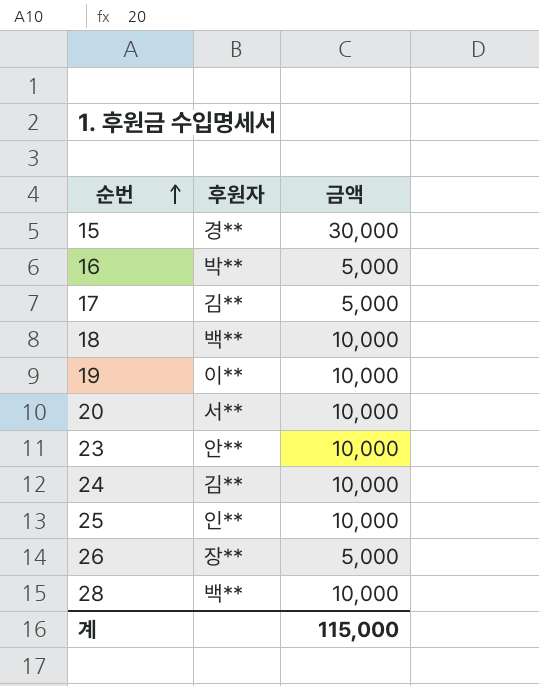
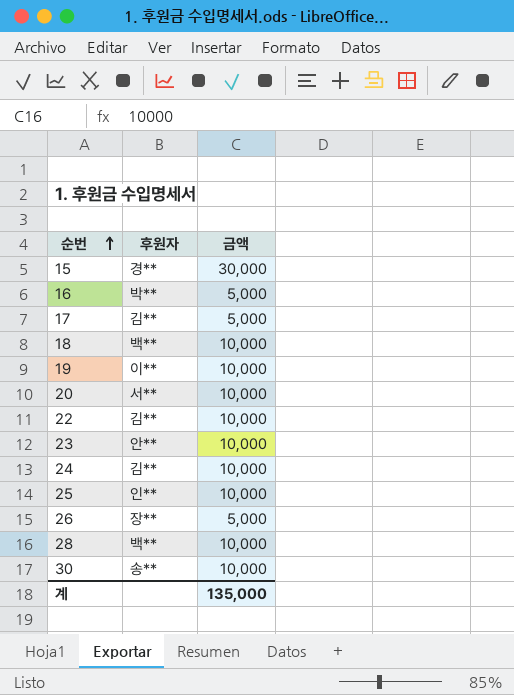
row 22: none -> 김** | 10,000
row 30: none -> 송** | 10,000
계 | 금액: 115,000 -> 135,000

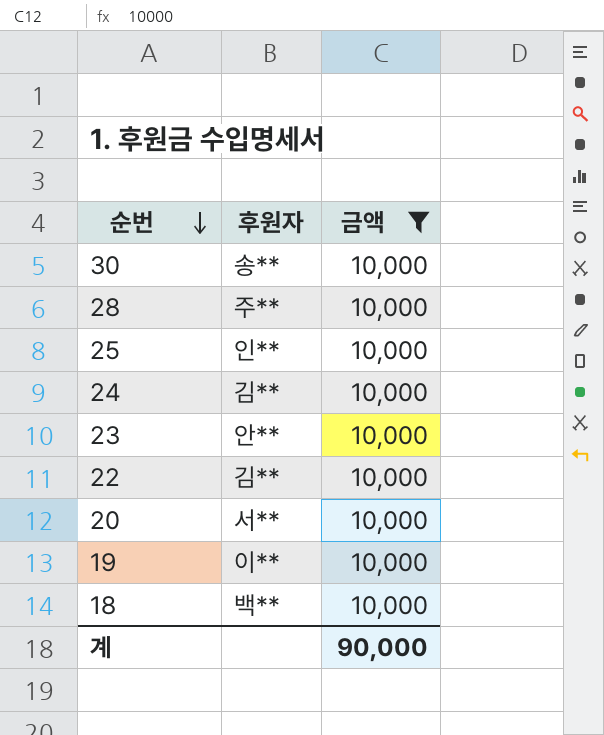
filter: none -> 금액 = 10,000
row order: 순번 ascending -> 순번 descending
28 | 후원자: 백** -> 주**
계 | 금액: 135,000 -> 90,000

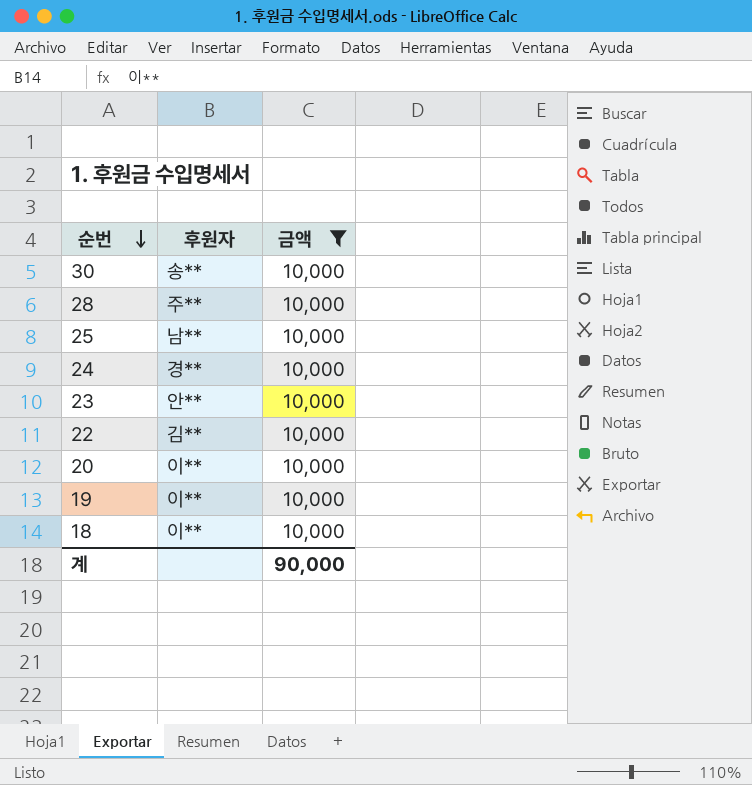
25 | 후원자: 인** -> 남**
24 | 후원자: 김** -> 경**
20 | 후원자: 서** -> 이**
18 | 후원자: 백** -> 이**

